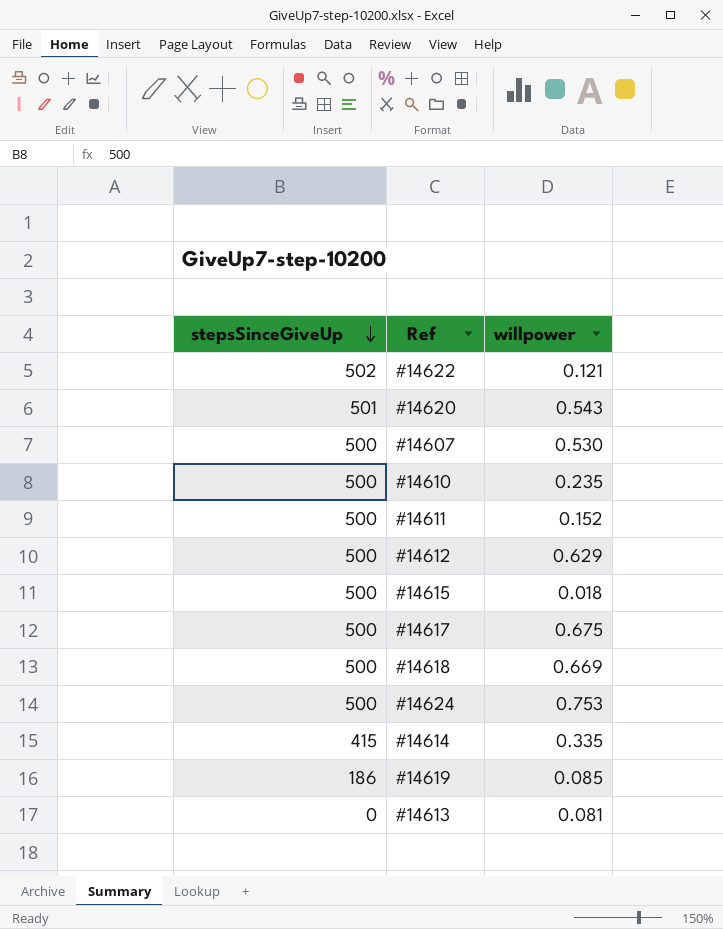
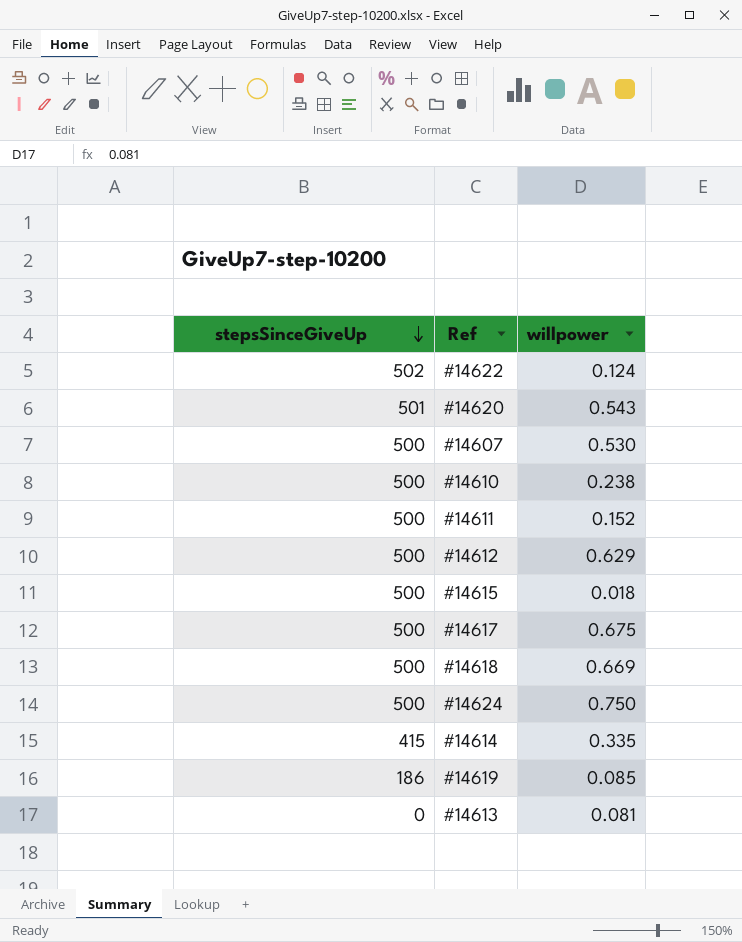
#14622 | willpower: 0.121 -> 0.124
#14610 | willpower: 0.235 -> 0.238
#14624 | willpower: 0.753 -> 0.750

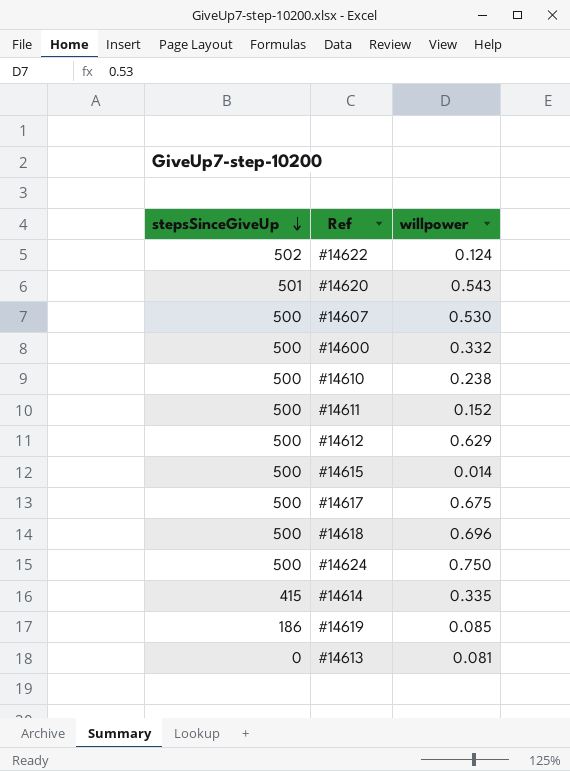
row #14600: none -> 500 | 0.332
#14615 | willpower: 0.018 -> 0.014
#14618 | willpower: 0.669 -> 0.696

